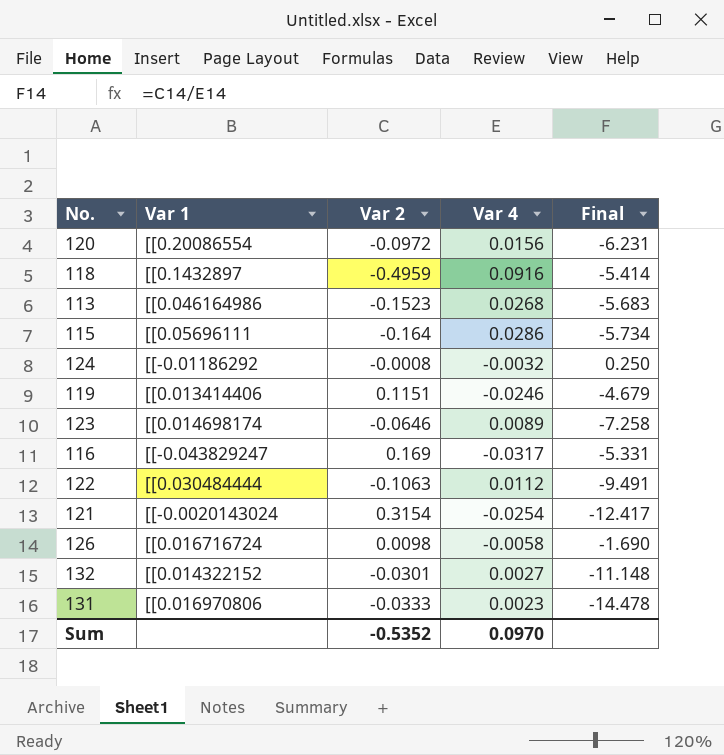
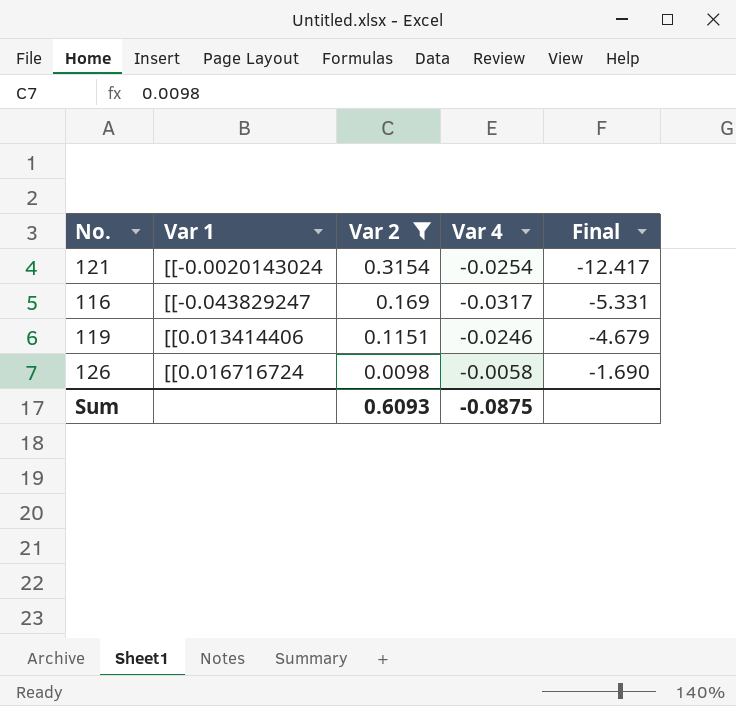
filter: none -> Var 2 >= 0.0098
row order: none -> Var 2 descending
Sum | Var 2: -0.5352 -> 0.6093
Sum | Var 4: 0.0970 -> -0.0875

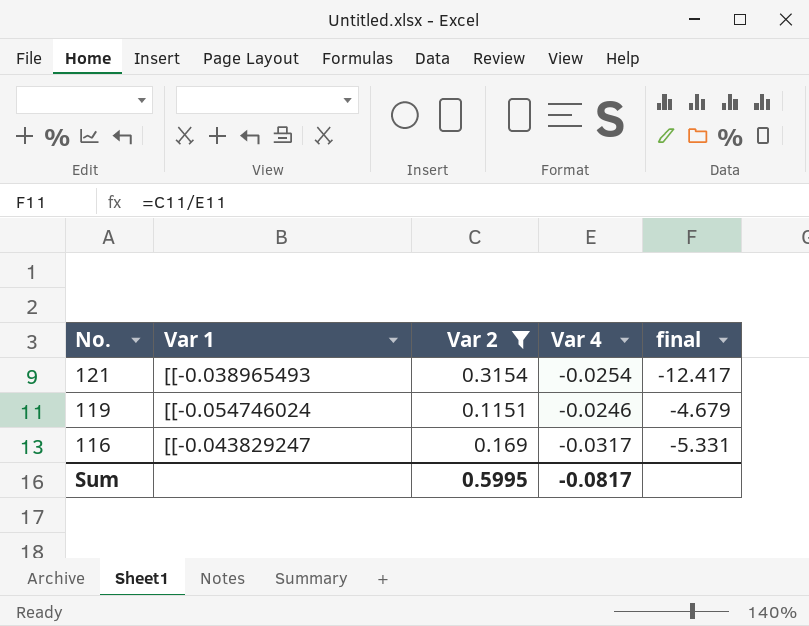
row order: Var 2 descending -> No. descending
column name: Final -> final
row 126: [[0.016716724 | 0.0098 | -0.0058 | -1.690 -> none
121 | Var 1: [[-0.0020143024 -> [[-0.038965493
119 | Var 1: [[0.013414406 -> [[-0.054746024
Sum | Var 2: 0.6093 -> 0.5995
Sum | Var 4: -0.0875 -> -0.0817

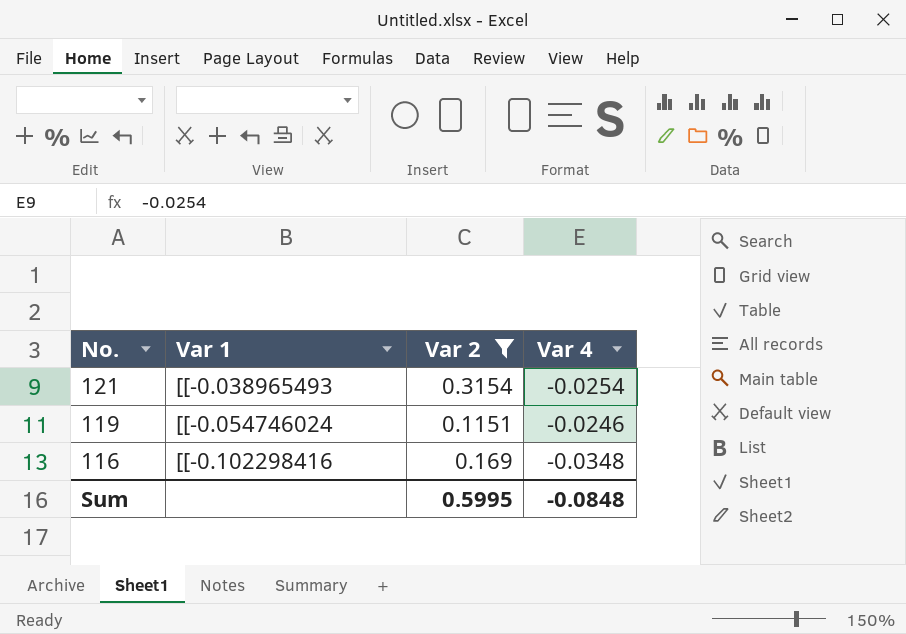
column final | formula: [Var 2] / [Var 4] -> none
116 | Var 1: [[-0.043829247 -> [[-0.102298416
116 | Var 4: -0.0317 -> -0.0348
Sum | Var 4: -0.0817 -> -0.0848

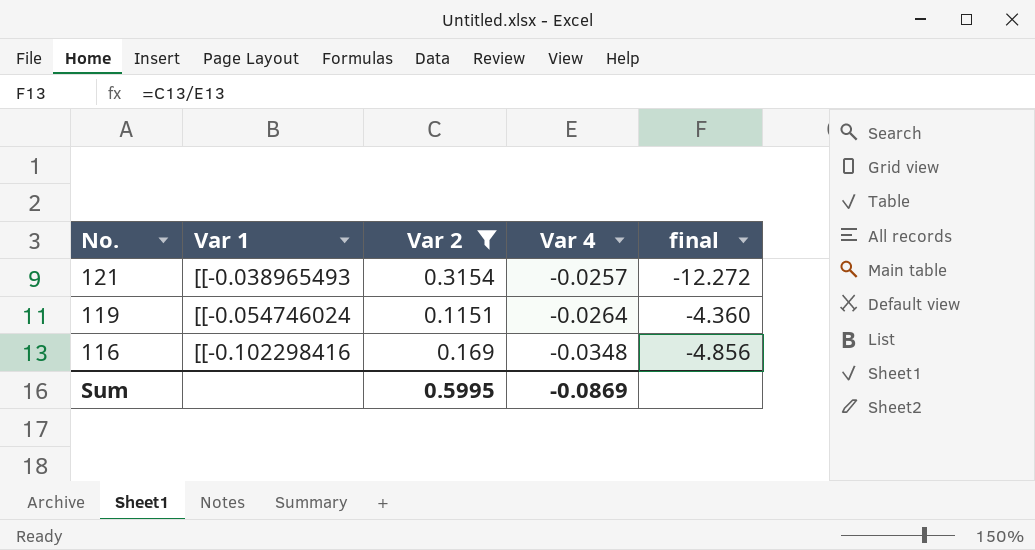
column final | formula: none -> [Var 2] / [Var 4]
121 | Var 4: -0.0254 -> -0.0257
119 | Var 4: -0.0246 -> -0.0264
Sum | Var 4: -0.0848 -> -0.0869

